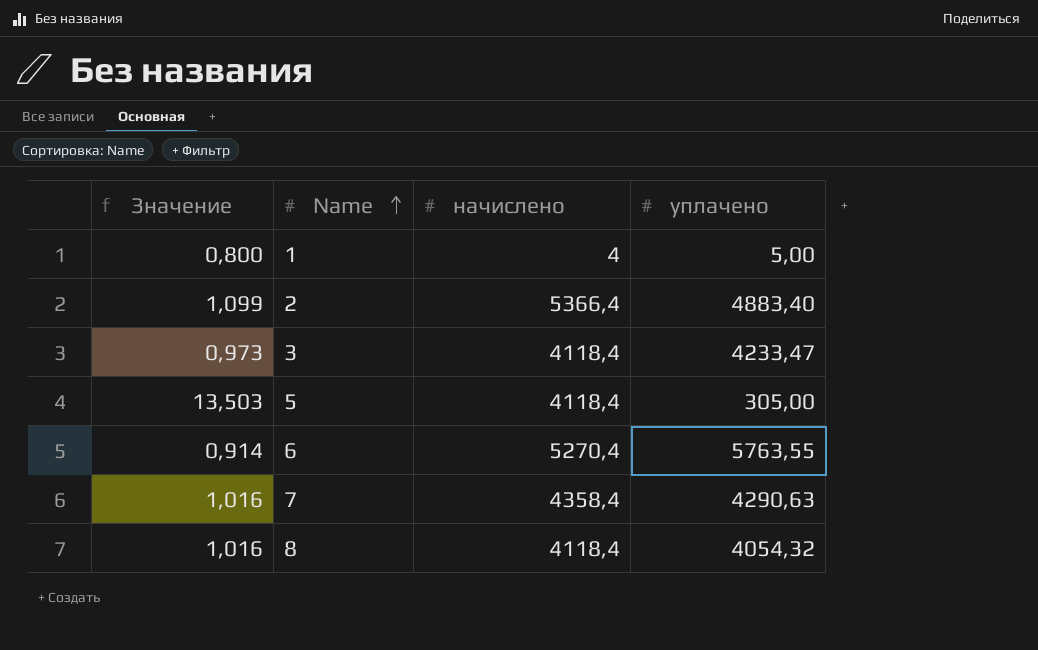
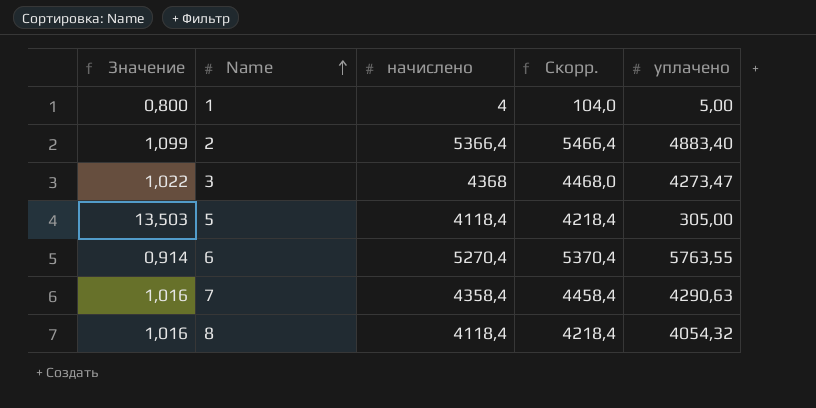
column Скорр. | formula: none -> [начислено] + 100
3 | Значение: 0,973 -> 1,022
3 | начислено: 4118,4 -> 4368
3 | уплачено: 4233,47 -> 4273,47

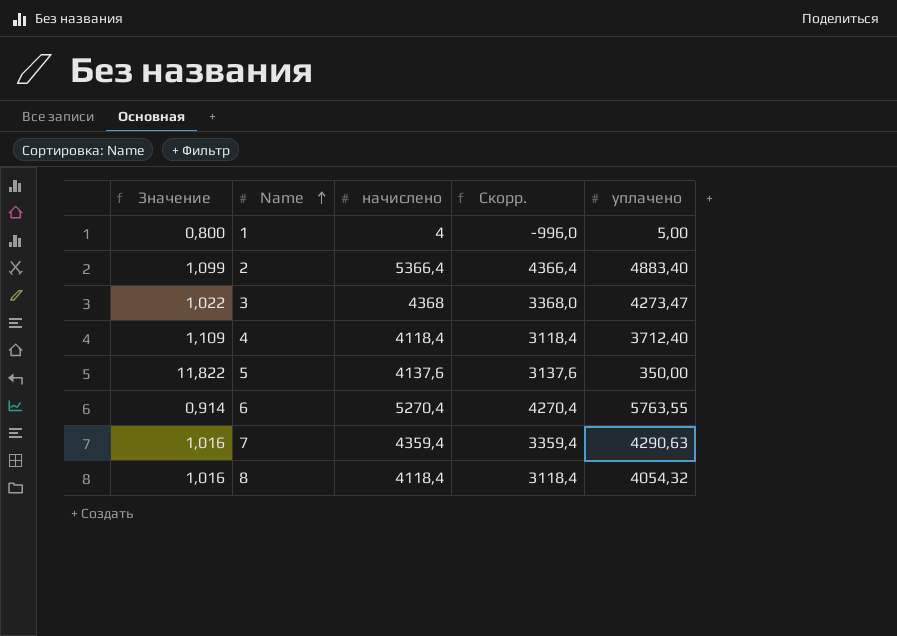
column Скорр. | formula: [начислено] + 100 -> [начислено] - 1000
row 4: none -> 1,109 | 4118,4 | 3118,4 | 3712,40
5 | Значение: 13,503 -> 11,822
5 | начислено: 4118,4 -> 4137,6
5 | уплачено: 305,00 -> 350,00
7 | начислено: 4358,4 -> 4359,4

